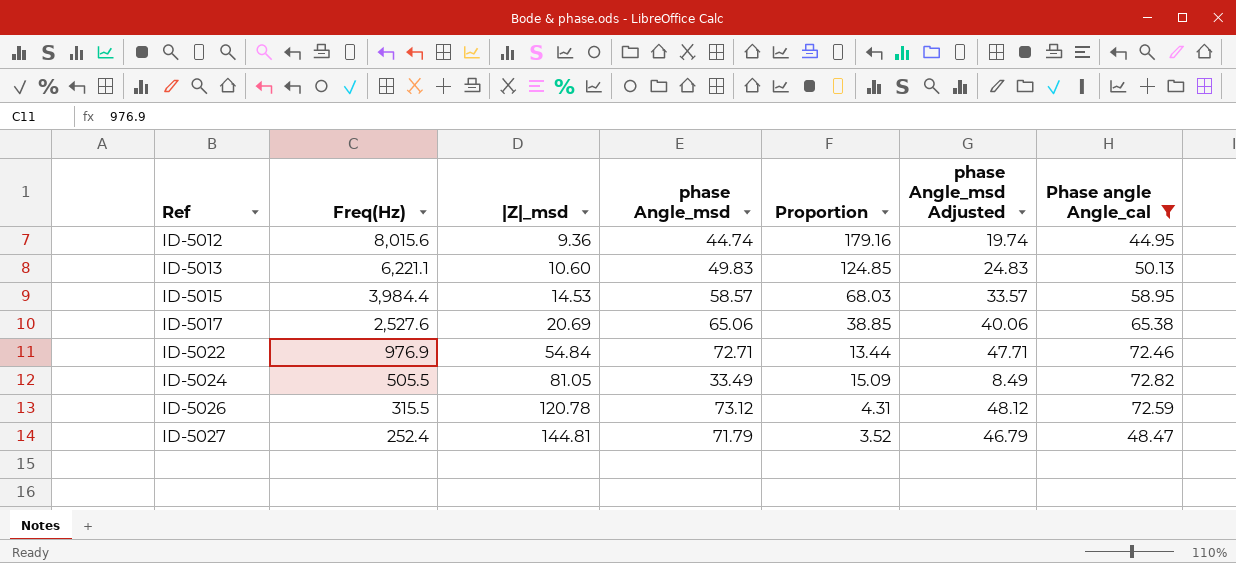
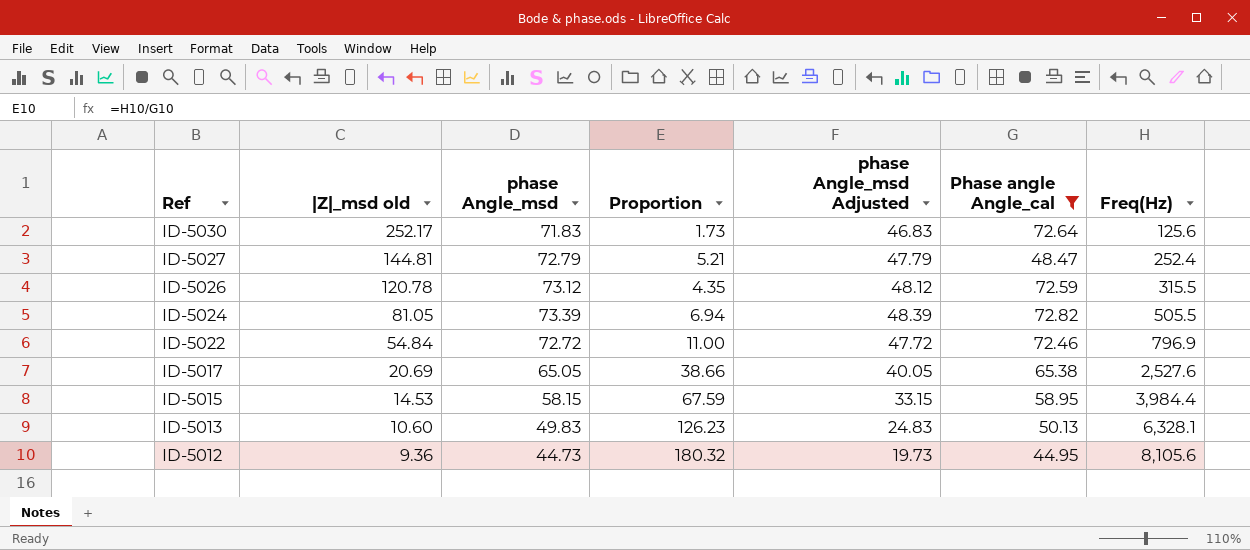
row order: Ref ascending -> Ref descending
column name: |Z|_msd -> |Z|_msd old
column Proportion | formula: [Freq(Hz)] / [phase Angle_msd] -> [Freq(Hz)] / [Phase angle Angle_cal]
column Freq(Hz) | position: 2 -> 7
row ID-5030: none -> 252.17 | 71.83 | 1.73 | 46.83 | 72.64 | 125.6
ID-5027 | phase Angle_msd: 71.79 -> 72.79
ID-5027 | phase Angle_msd Adjusted: 46.79 -> 47.79
ID-5024 | phase Angle_msd: 33.49 -> 73.39
ID-5024 | phase Angle_msd Adjusted: 8.49 -> 48.39
ID-5022 | phase Angle_msd: 72.71 -> 72.72
ID-5022 | phase Angle_msd Adjusted: 47.71 -> 47.72
ID-5022 | Freq(Hz): 976.9 -> 796.9
ID-5017 | phase Angle_msd: 65.06 -> 65.05
ID-5017 | phase Angle_msd Adjusted: 40.06 -> 40.05
ID-5015 | phase Angle_msd: 58.57 -> 58.15
ID-5015 | phase Angle_msd Adjusted: 33.57 -> 33.15
ID-5013 | Freq(Hz): 6,221.1 -> 6,328.1
ID-5012 | phase Angle_msd: 44.74 -> 44.73
ID-5012 | phase Angle_msd Adjusted: 19.74 -> 19.73
ID-5012 | Freq(Hz): 8,015.6 -> 8,105.6

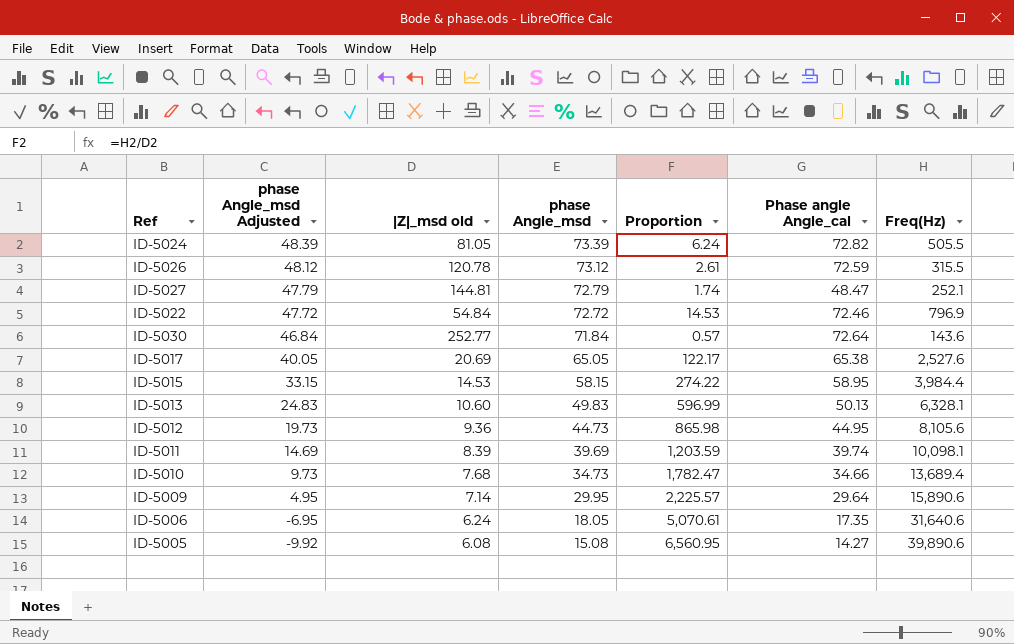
filter: Phase angle Angle_cal >= 44.95 -> none
row order: Ref descending -> phase Angle_msd Adjusted descending
column phase Angle_msd Adjusted | position: 5 -> 2
column Proportion | formula: [Freq(Hz)] / [Phase angle Angle_cal] -> [Freq(Hz)] / [|Z|_msd old]
ID-5027 | Freq(Hz): 252.4 -> 252.1
ID-5030 | phase Angle_msd Adjusted: 46.83 -> 46.84
ID-5030 | |Z|_msd old: 252.17 -> 252.77
ID-5030 | phase Angle_msd: 71.83 -> 71.84
ID-5030 | Freq(Hz): 125.6 -> 143.6

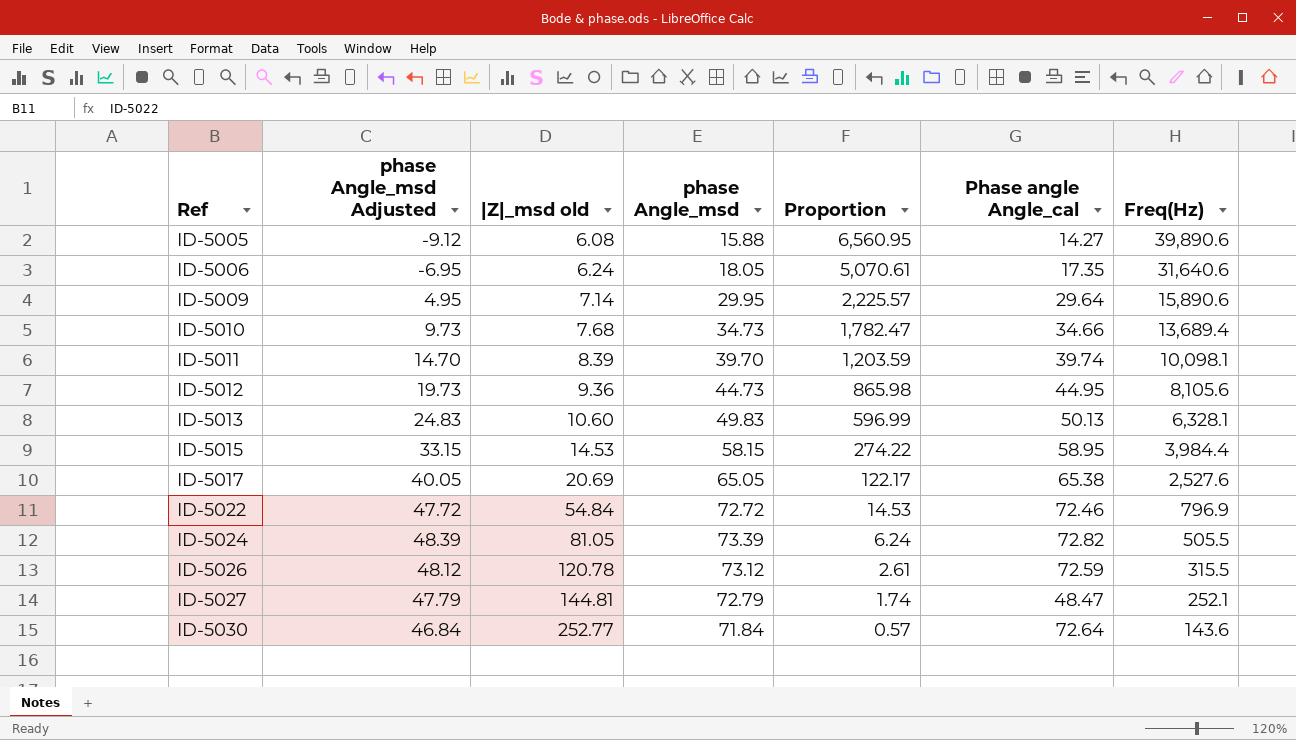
row order: phase Angle_msd Adjusted descending -> Ref ascending
ID-5005 | phase Angle_msd Adjusted: -9.92 -> -9.12
ID-5005 | phase Angle_msd: 15.08 -> 15.88
ID-5011 | phase Angle_msd Adjusted: 14.69 -> 14.70
ID-5011 | phase Angle_msd: 39.69 -> 39.70

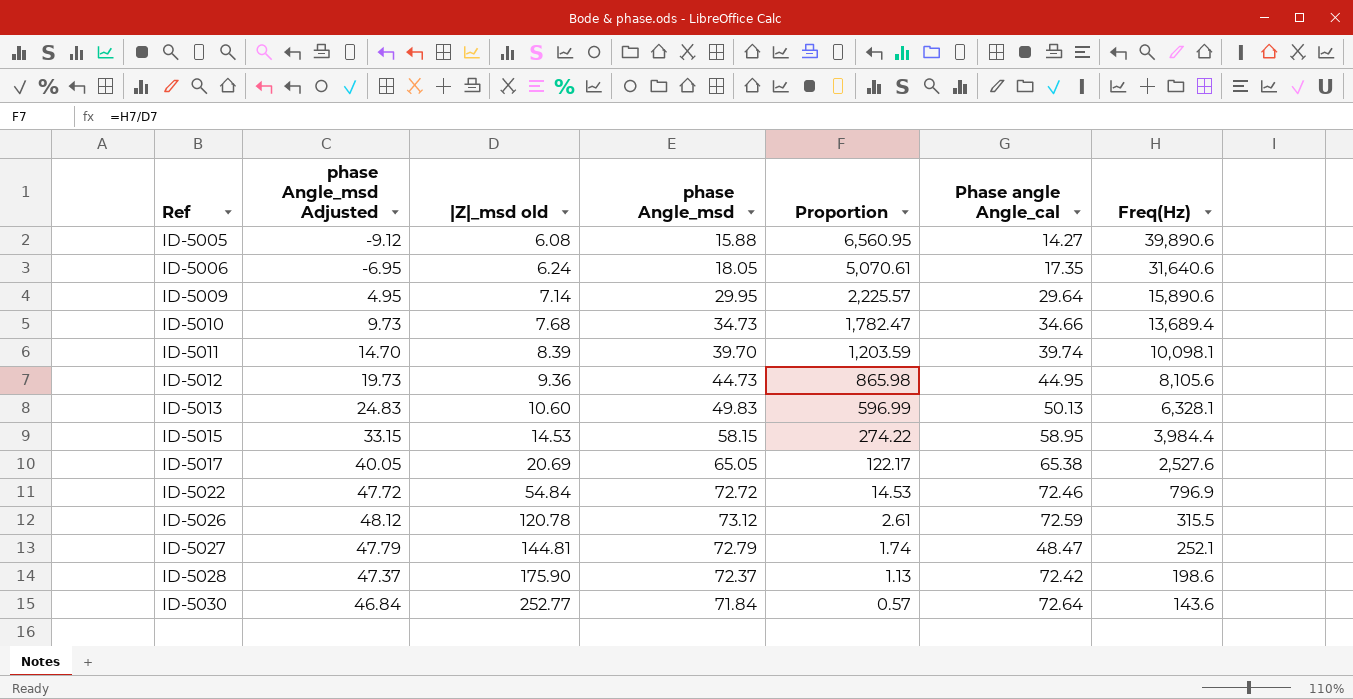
row ID-5024: 48.39 | 81.05 | 73.39 | 6.24 | 72.82 | 505.5 -> none
row ID-5028: none -> 47.37 | 175.90 | 72.37 | 1.13 | 72.42 | 198.6

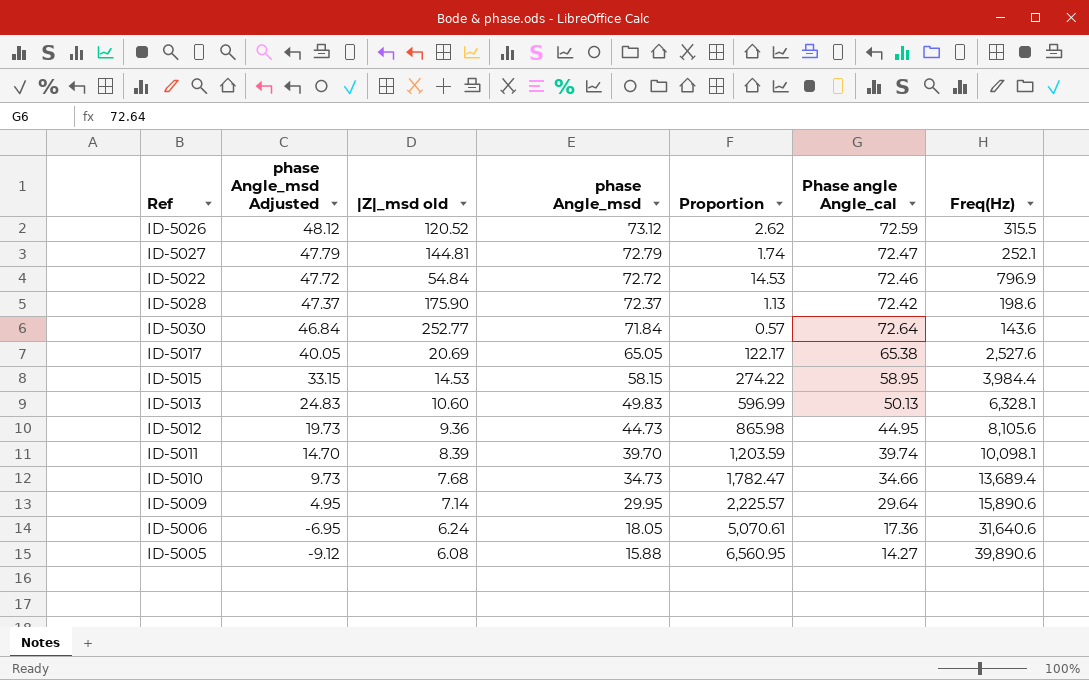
row order: Ref ascending -> phase Angle_msd Adjusted descending
ID-5026 | |Z|_msd old: 120.78 -> 120.52
ID-5026 | Proportion: 2.61 -> 2.62
ID-5027 | Phase angle Angle_cal: 48.47 -> 72.47
ID-5006 | Phase angle Angle_cal: 17.35 -> 17.36

